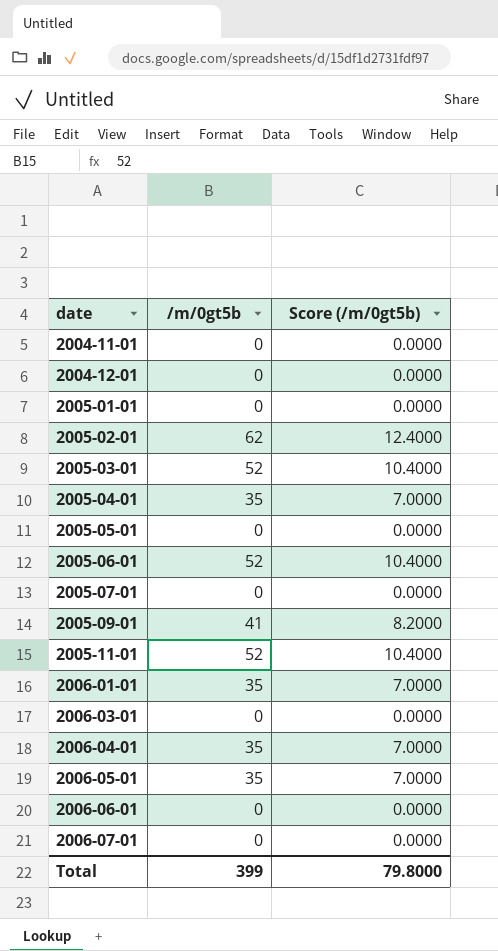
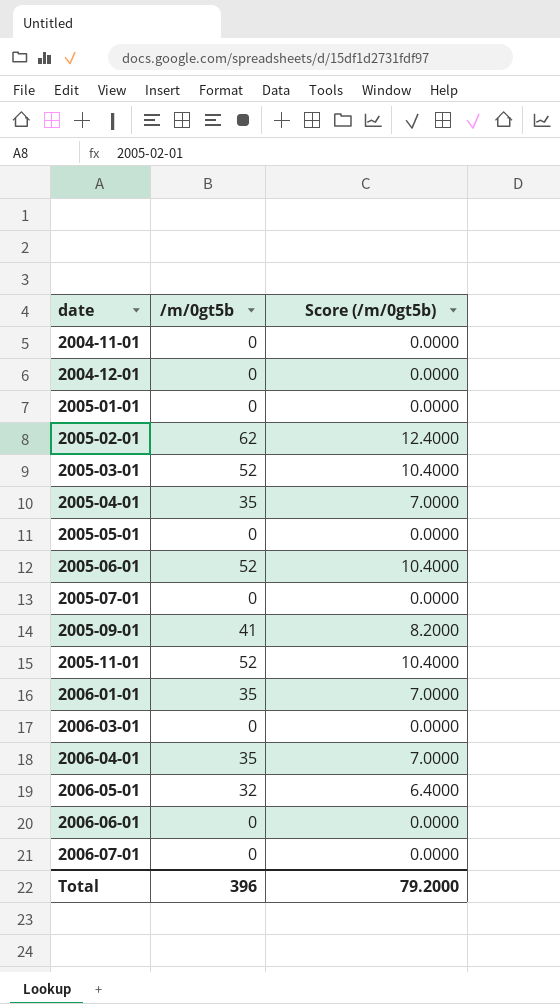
2006-05-01 | /m/0gt5b: 35 -> 32
2006-05-01 | Score (/m/0gt5b): 7.0000 -> 6.4000
Total | /m/0gt5b: 399 -> 396
Total | Score (/m/0gt5b): 79.8000 -> 79.2000

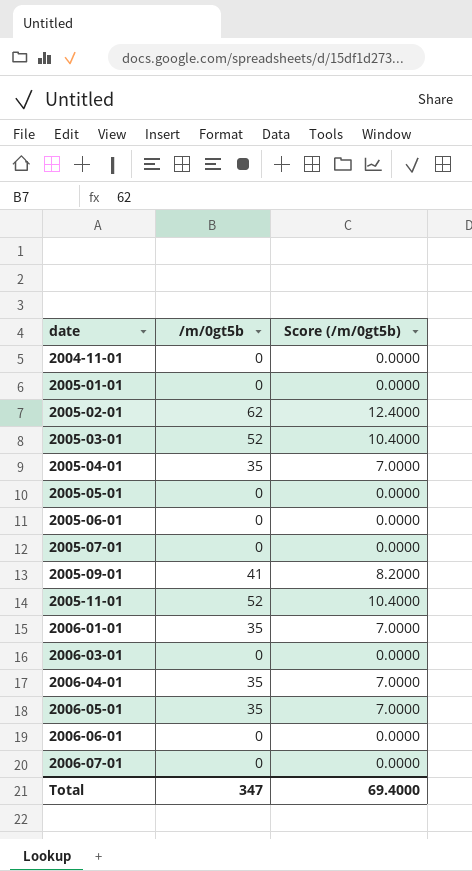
row 2004-12-01: 0 | 0.0000 -> none
2005-06-01 | /m/0gt5b: 52 -> 0
2005-06-01 | Score (/m/0gt5b): 10.4000 -> 0.0000
2006-05-01 | /m/0gt5b: 32 -> 35
2006-05-01 | Score (/m/0gt5b): 6.4000 -> 7.0000
Total | /m/0gt5b: 396 -> 347
Total | Score (/m/0gt5b): 79.2000 -> 69.4000

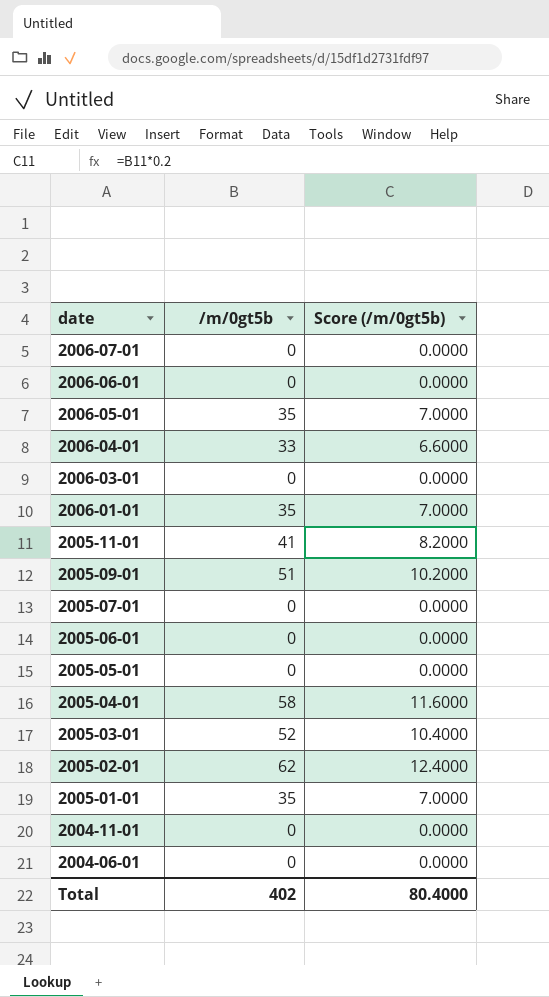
row order: date ascending -> date descending
2006-04-01 | /m/0gt5b: 35 -> 33
2006-04-01 | Score (/m/0gt5b): 7.0000 -> 6.6000
2005-11-01 | /m/0gt5b: 52 -> 41
2005-11-01 | Score (/m/0gt5b): 10.4000 -> 8.2000
2005-09-01 | /m/0gt5b: 41 -> 51
2005-09-01 | Score (/m/0gt5b): 8.2000 -> 10.2000
2005-04-01 | /m/0gt5b: 35 -> 58
2005-04-01 | Score (/m/0gt5b): 7.0000 -> 11.6000
2005-01-01 | /m/0gt5b: 0 -> 35
2005-01-01 | Score (/m/0gt5b): 0.0000 -> 7.0000
row 2004-06-01: none -> 0 | 0.0000
Total | /m/0gt5b: 347 -> 402
Total | Score (/m/0gt5b): 69.4000 -> 80.4000

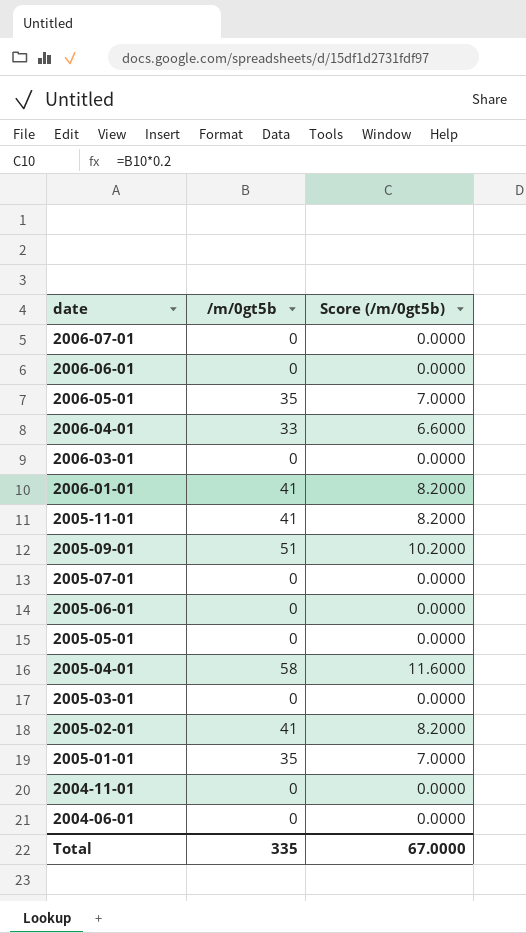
2006-01-01 | /m/0gt5b: 35 -> 41
2006-01-01 | Score (/m/0gt5b): 7.0000 -> 8.2000
2005-03-01 | /m/0gt5b: 52 -> 0
2005-03-01 | Score (/m/0gt5b): 10.4000 -> 0.0000
2005-02-01 | /m/0gt5b: 62 -> 41
2005-02-01 | Score (/m/0gt5b): 12.4000 -> 8.2000
Total | /m/0gt5b: 402 -> 335
Total | Score (/m/0gt5b): 80.4000 -> 67.0000

